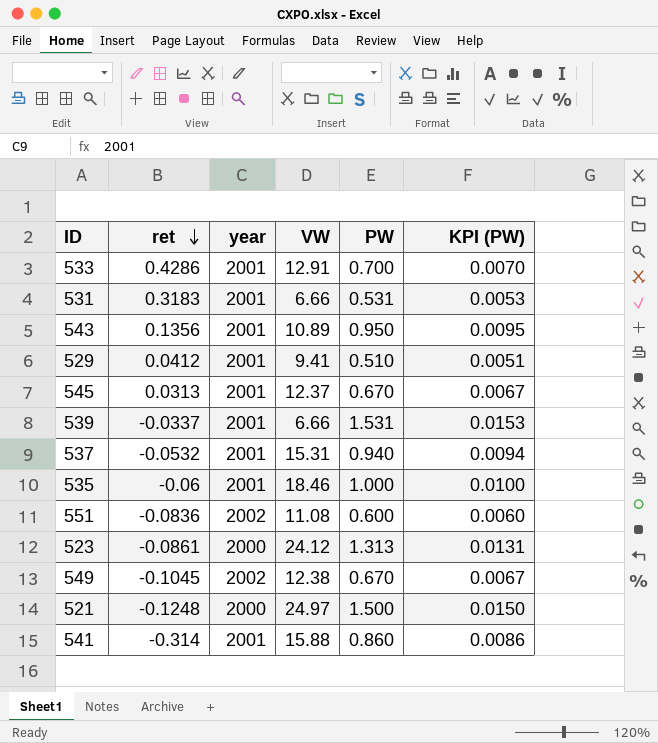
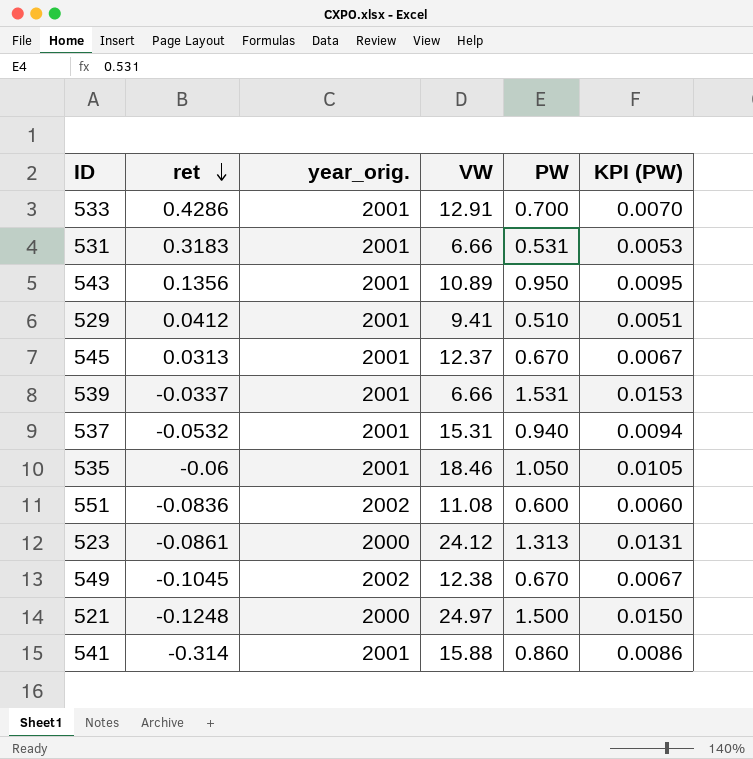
column name: year -> year_orig.
535 | PW: 1.000 -> 1.050
535 | KPI (PW): 0.0100 -> 0.0105

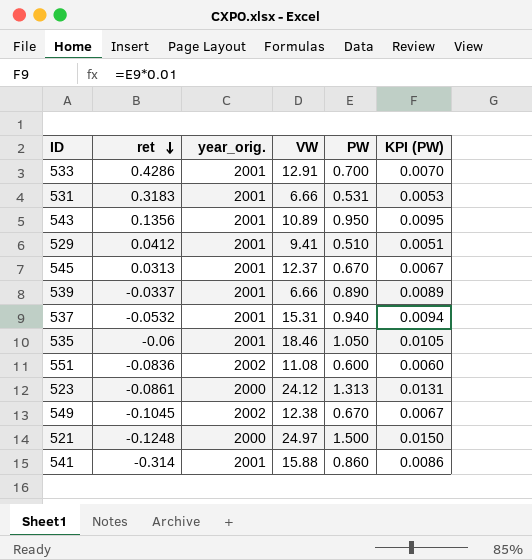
539 | PW: 1.531 -> 0.890
539 | KPI (PW): 0.0153 -> 0.0089

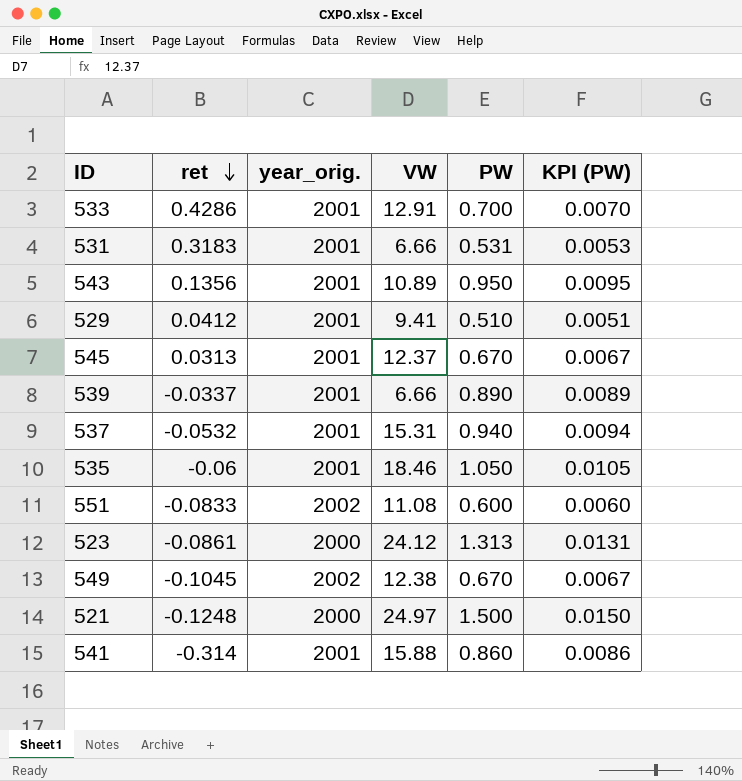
551 | ret: -0.0836 -> -0.0833

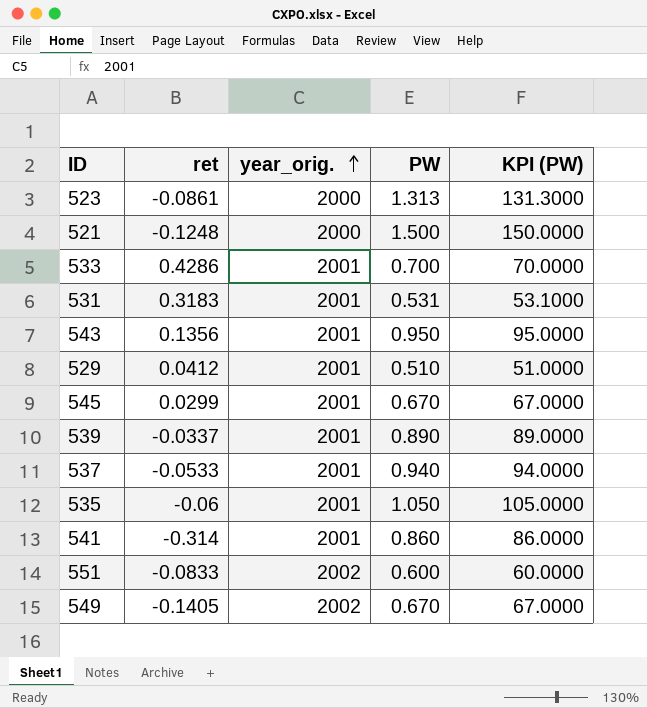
row order: ret descending -> year_orig. ascending
column VW | position: 4 -> none
column KPI (PW) | formula: [PW] * 0.01 -> [PW] * 100
545 | ret: 0.0313 -> 0.0299
537 | ret: -0.0532 -> -0.0533
549 | ret: -0.1045 -> -0.1405

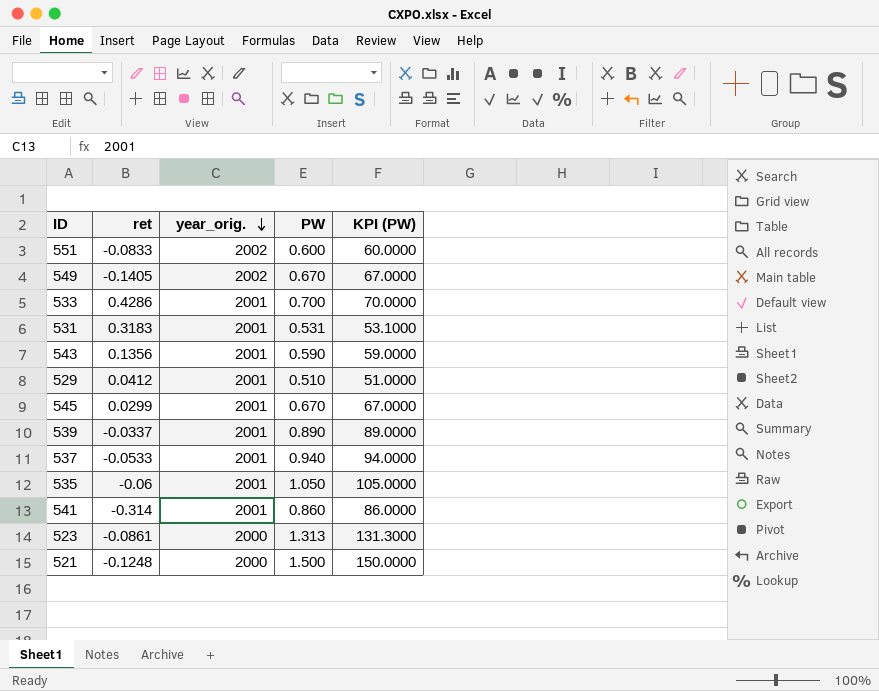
row order: year_orig. ascending -> year_orig. descending
543 | PW: 0.950 -> 0.590
543 | KPI (PW): 95.0000 -> 59.0000

